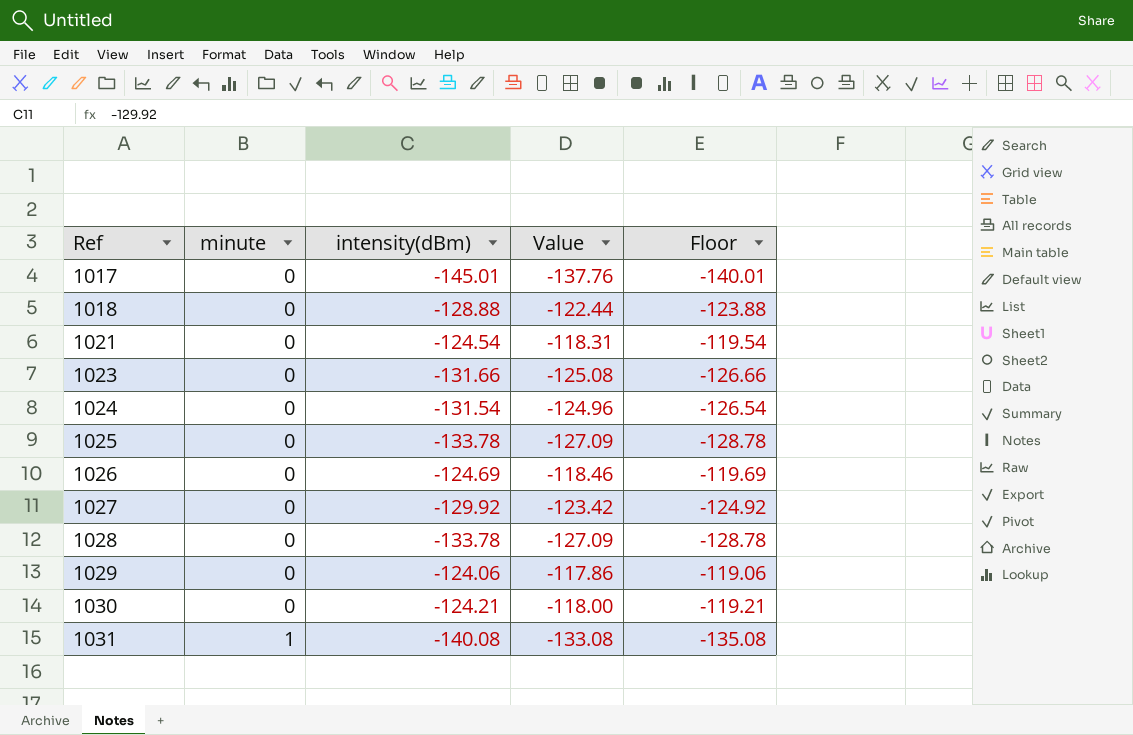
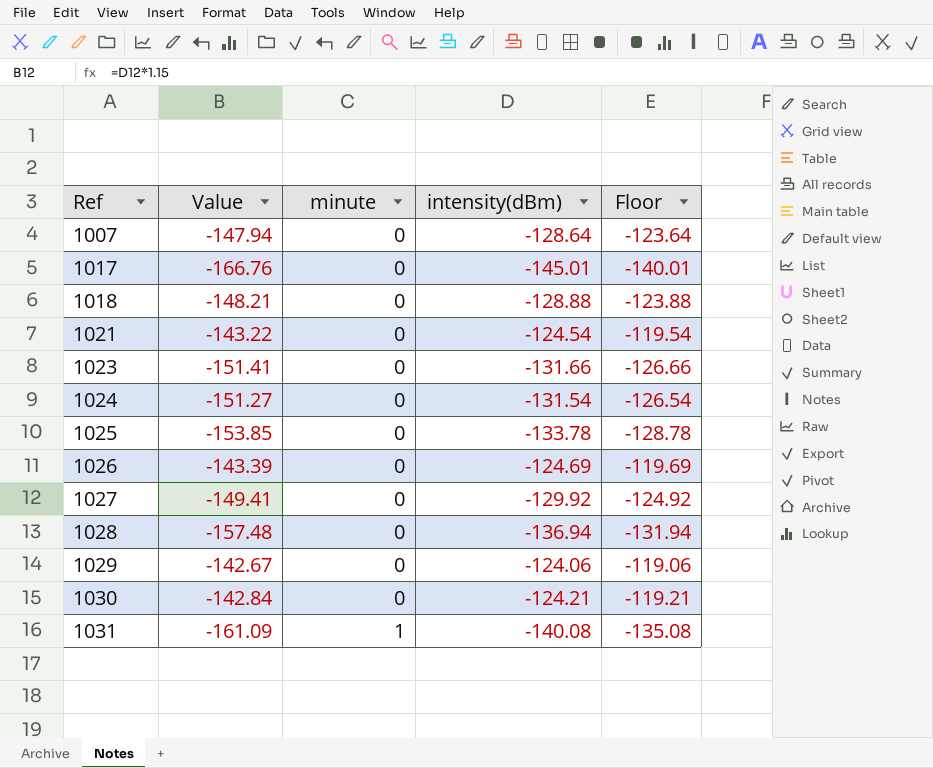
column Value | formula: [intensity(dBm)] * 0.95 -> [intensity(dBm)] * 1.15
column Value | position: 4 -> 2
row 1007: none -> -147.94 | 0 | -128.64 | -123.64
1028 | intensity(dBm): -133.78 -> -136.94
1028 | Floor: -128.78 -> -131.94

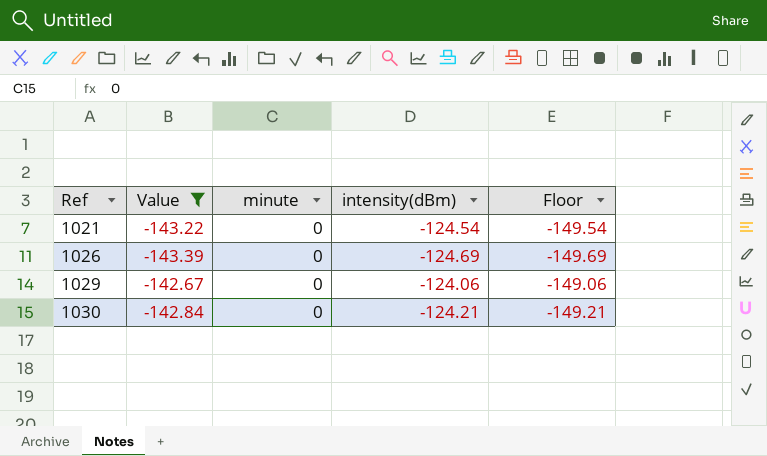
filter: none -> Value >= -143.39
column Floor | formula: [intensity(dBm)] + 5 -> [intensity(dBm)] - 25

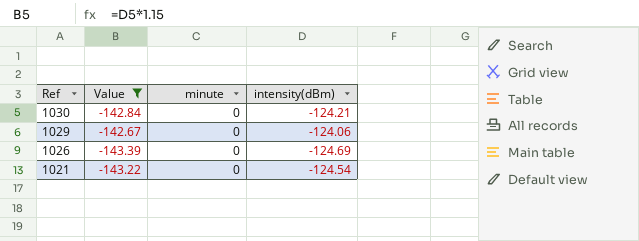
row order: Ref ascending -> Ref descending
column Floor | formula: [intensity(dBm)] - 25 -> none

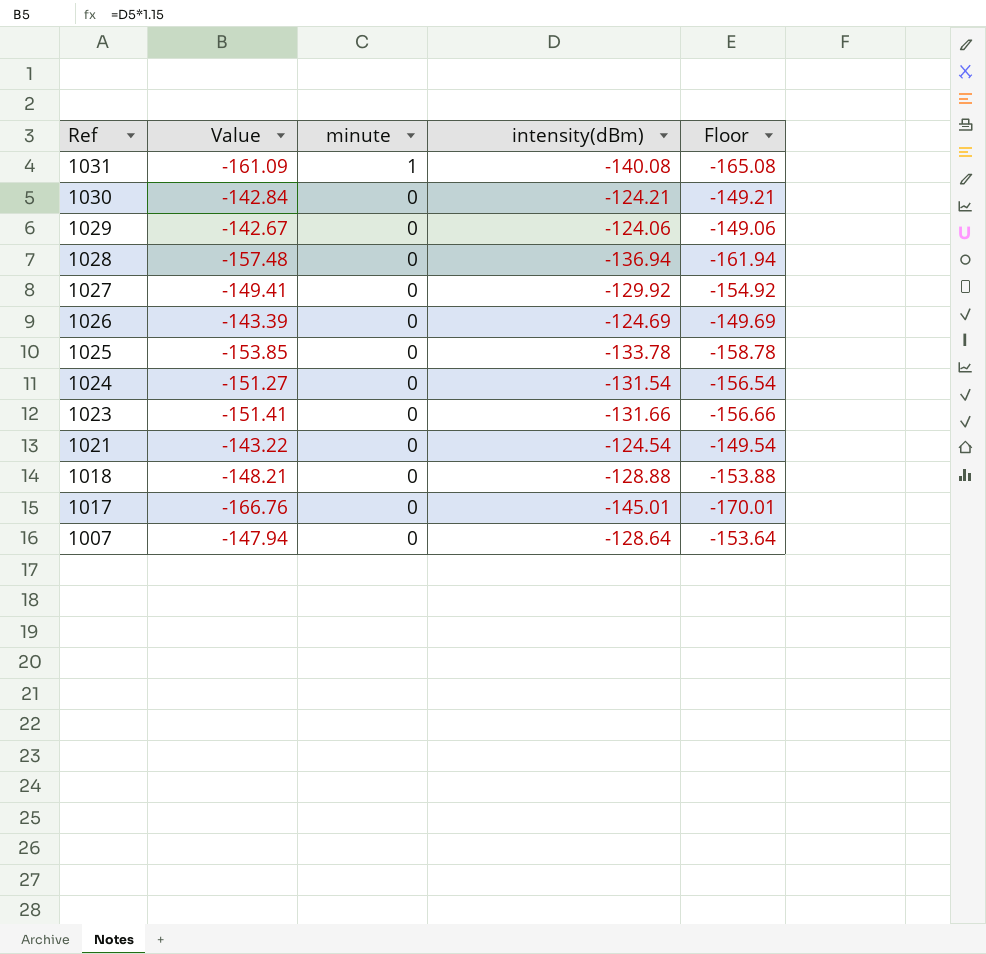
filter: Value >= -143.39 -> none
column Floor | formula: none -> [intensity(dBm)] - 25

